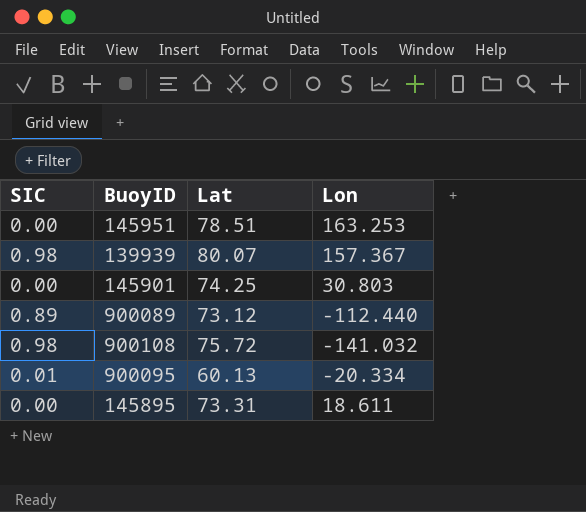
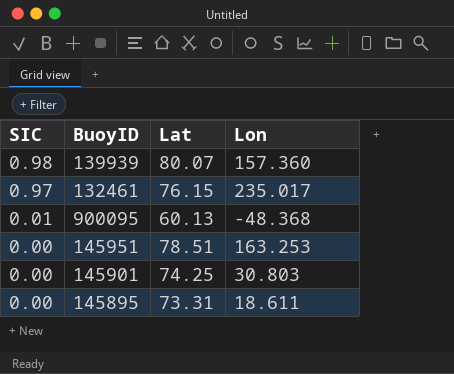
row order: none -> SIC descending
row 900089: 0.89 | 73.12 | -112.440 -> none
row 900108: 0.98 | 75.72 | -141.032 -> none
139939 | Lon: 157.367 -> 157.360
row 132461: none -> 0.97 | 76.15 | 235.017
900095 | Lon: -20.334 -> -48.368

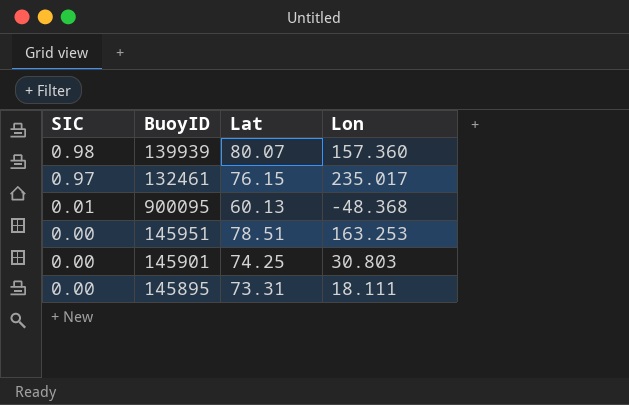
145895 | Lon: 18.611 -> 18.111

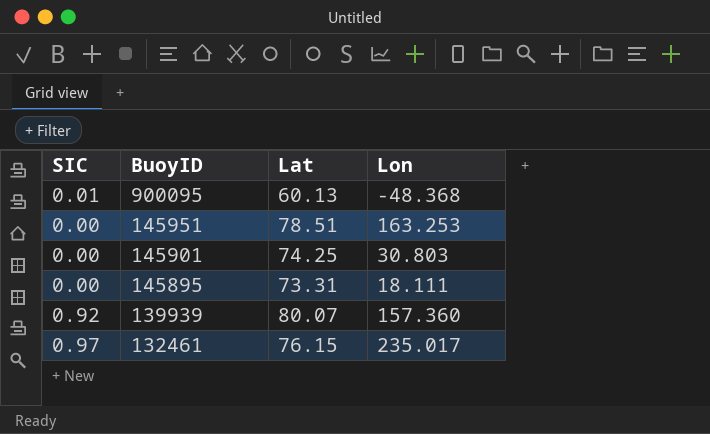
row order: SIC descending -> BuoyID descending
139939 | SIC: 0.98 -> 0.92

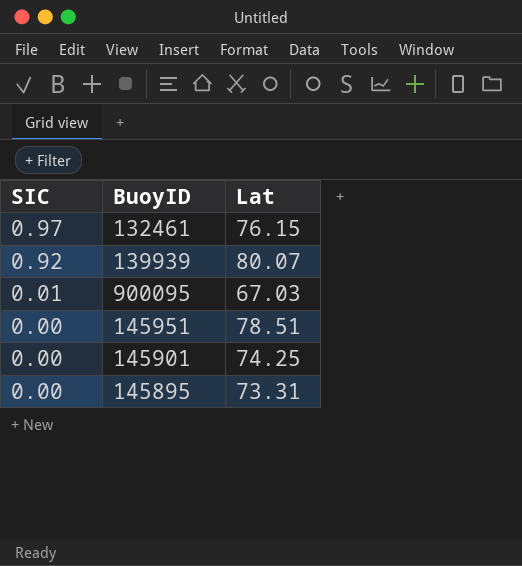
row order: BuoyID descending -> SIC descending
column Lon | position: 4 -> none
900095 | Lat: 60.13 -> 67.03

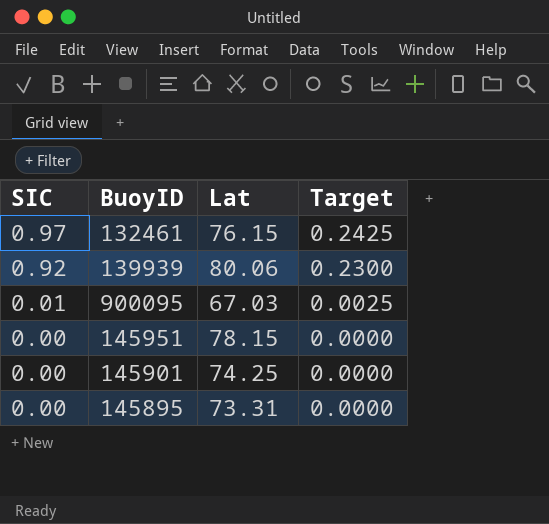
column Target | formula: none -> [SIC] * 0.25
139939 | Lat: 80.07 -> 80.06
145951 | Lat: 78.51 -> 78.15

